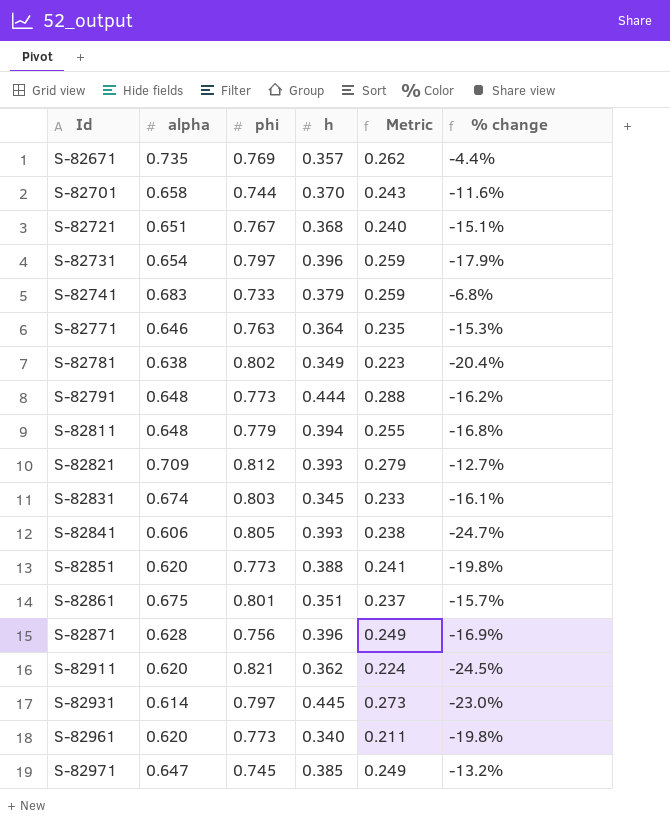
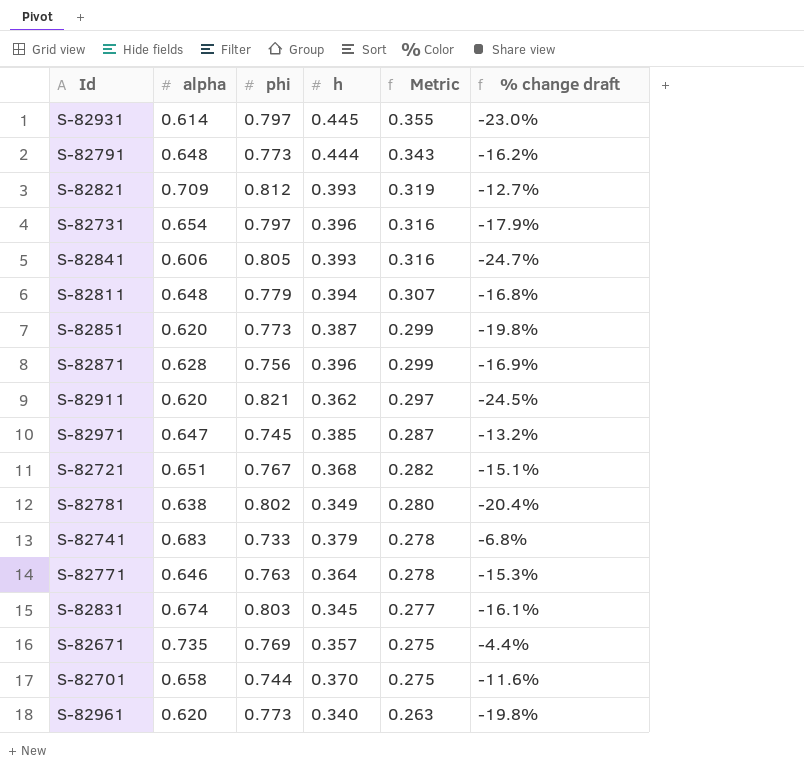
row order: Id ascending -> Metric descending
column Metric | formula: [alpha] * [h] -> [phi] * [h]
column name: % change -> % change draft
row S-82861: 0.675 | 0.801 | 0.351 | 0.237 | -15.7% -> none
S-82851 | h: 0.388 -> 0.387

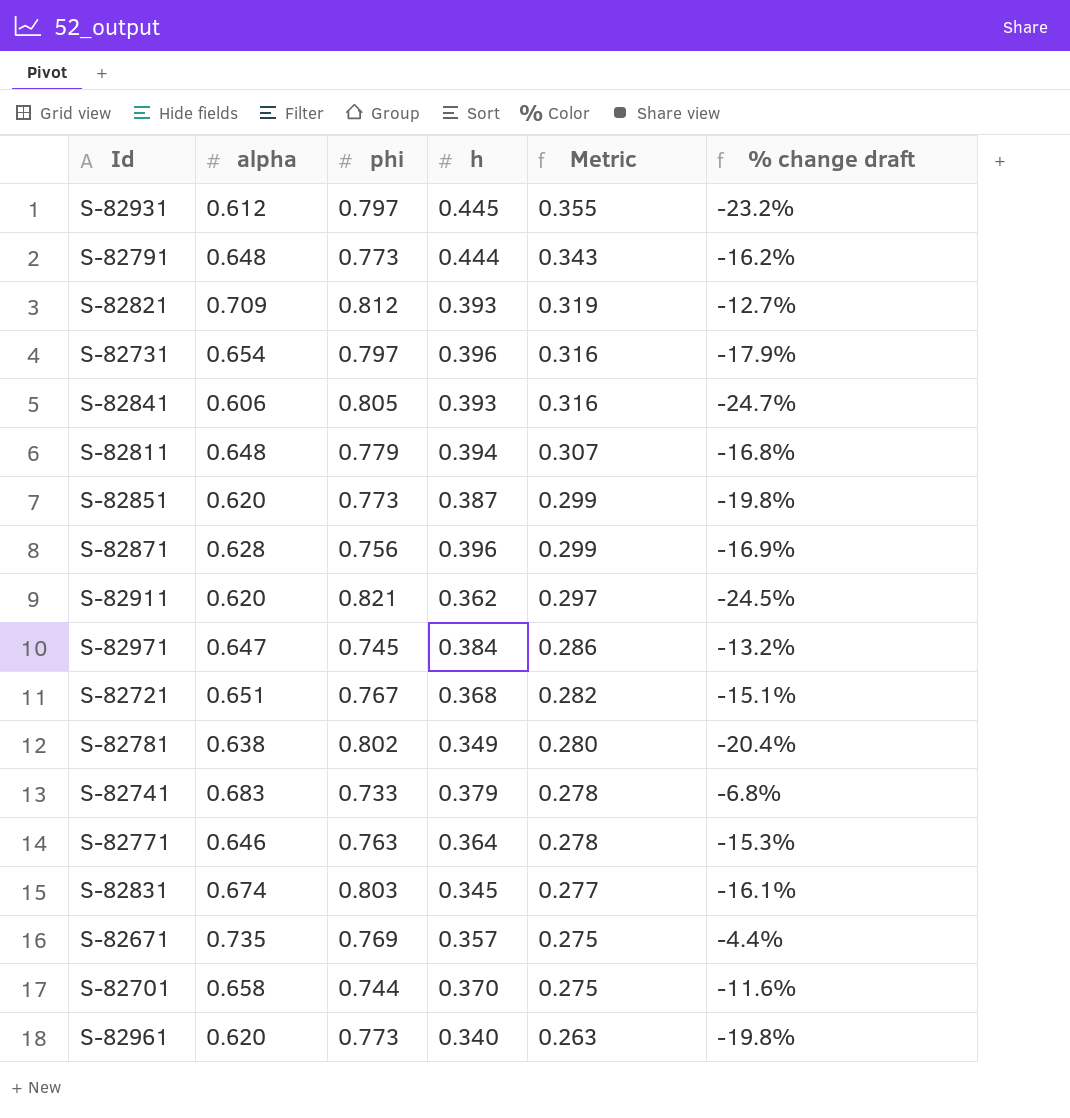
S-82931 | alpha: 0.614 -> 0.612
S-82931 | % change draft: -23.0% -> -23.2%
S-82971 | h: 0.385 -> 0.384
S-82971 | Metric: 0.287 -> 0.286

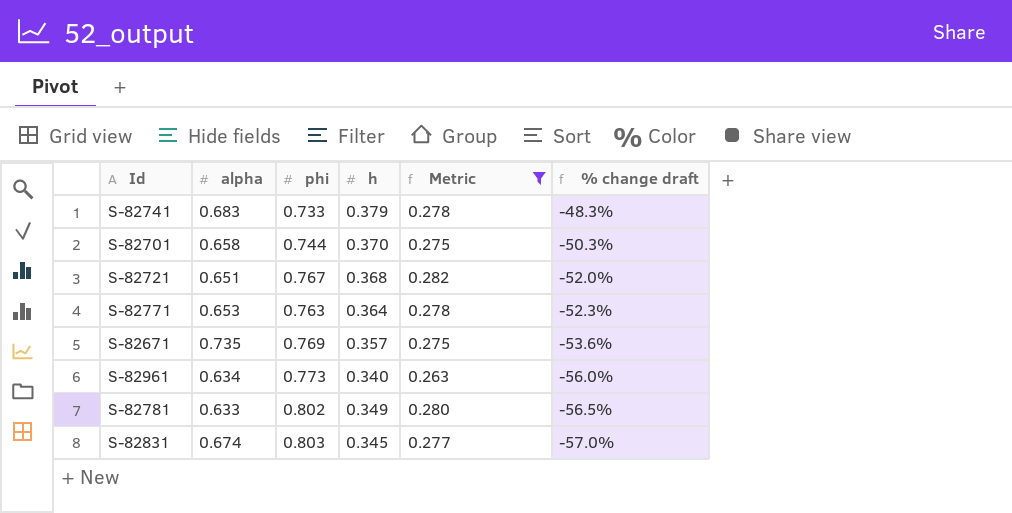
filter: none -> Metric <= 0.282
row order: Metric descending -> % change draft descending
column % change draft | formula: ([alpha] - [phi]) / [phi] -> ([h] - [phi]) / [phi]
S-82771 | alpha: 0.646 -> 0.653
S-82961 | alpha: 0.620 -> 0.634
S-82781 | alpha: 0.638 -> 0.633

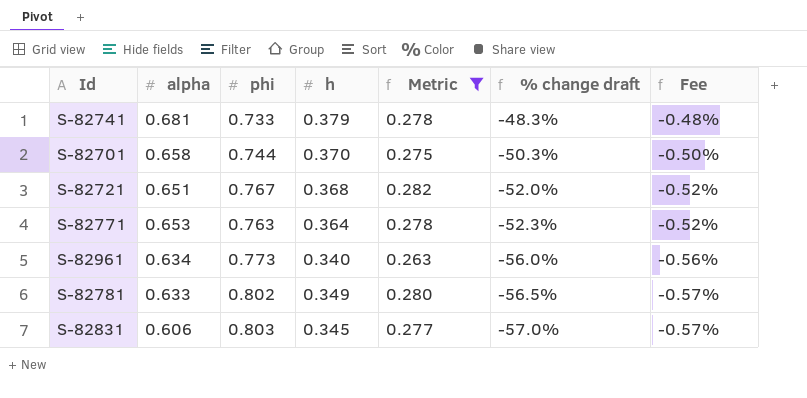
column Fee | formula: none -> [% change draft] * 0.01
row S-82671: 0.735 | 0.769 | 0.357 | 0.275 | -53.6% -> none
S-82741 | alpha: 0.683 -> 0.681
S-82831 | alpha: 0.674 -> 0.606

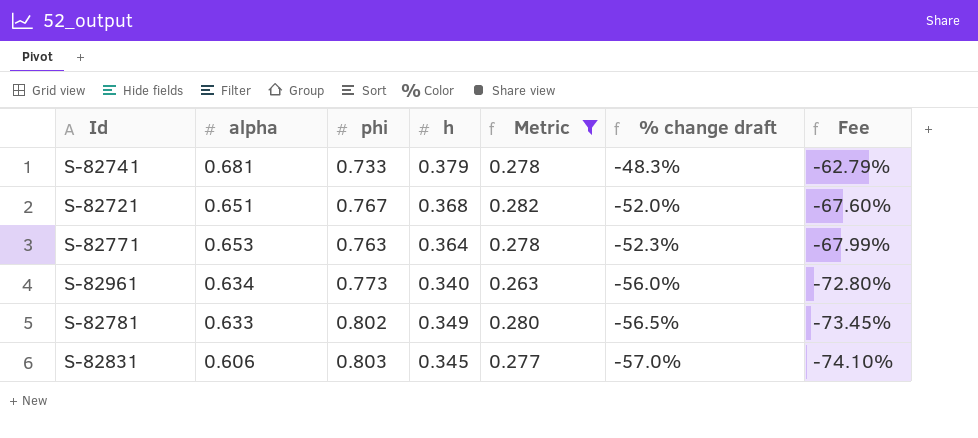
column Fee | formula: [% change draft] * 0.01 -> [% change draft] * 1.3
row S-82701: 0.658 | 0.744 | 0.370 | 0.275 | -50.3% | -0.50% -> none

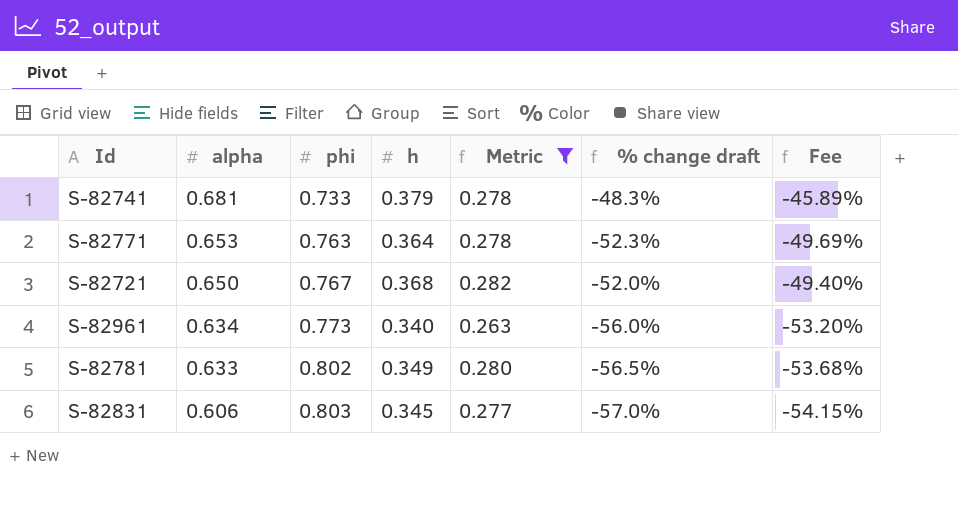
row order: % change draft descending -> alpha descending
column Fee | formula: [% change draft] * 1.3 -> [% change draft] * 0.95
S-82721 | alpha: 0.651 -> 0.650

